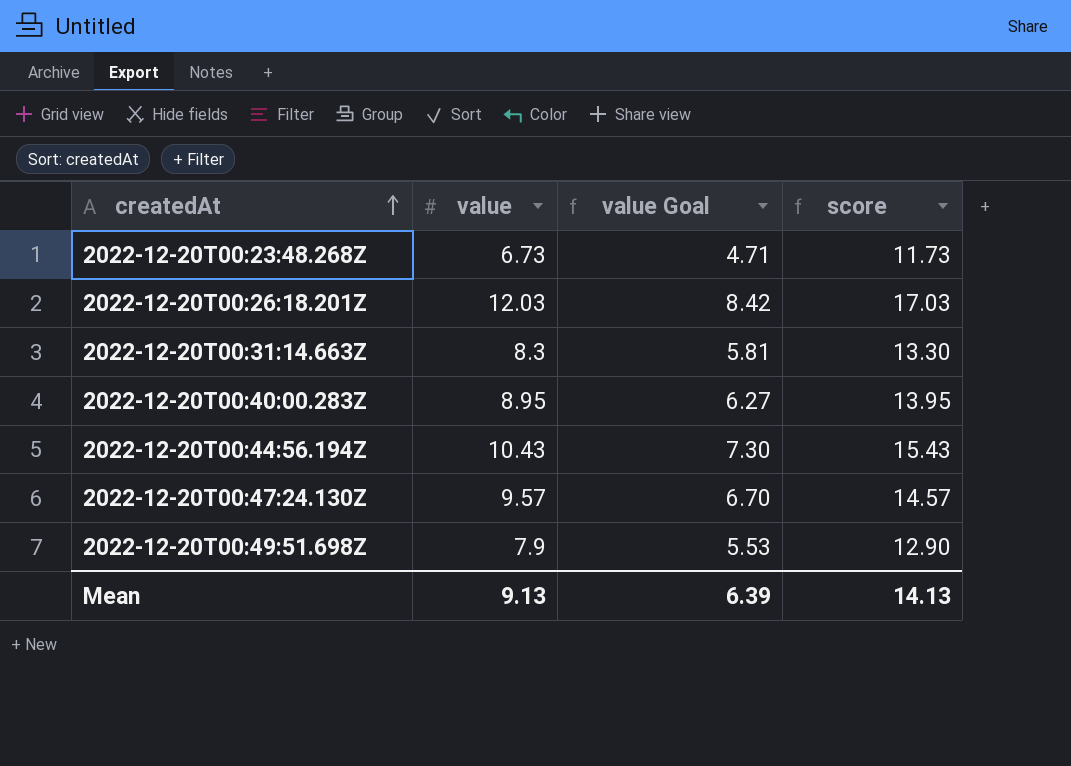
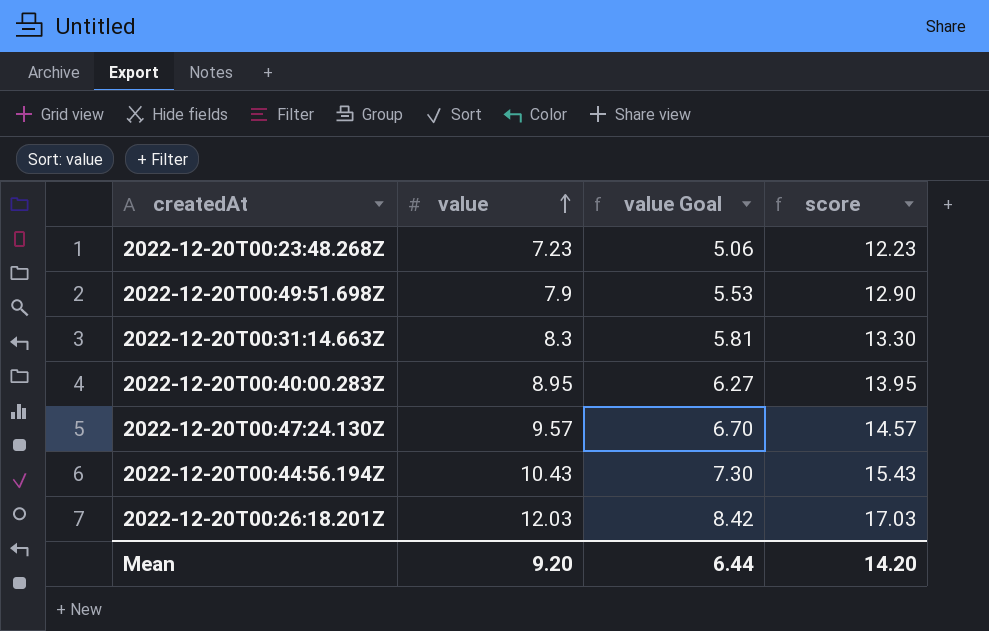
row order: createdAt ascending -> value ascending
2022-12-20T00:23:48.268Z | value: 6.73 -> 7.23
2022-12-20T00:23:48.268Z | value Goal: 4.71 -> 5.06
2022-12-20T00:23:48.268Z | score: 11.73 -> 12.23
Mean | value: 9.13 -> 9.20
Mean | value Goal: 6.39 -> 6.44
Mean | score: 14.13 -> 14.20

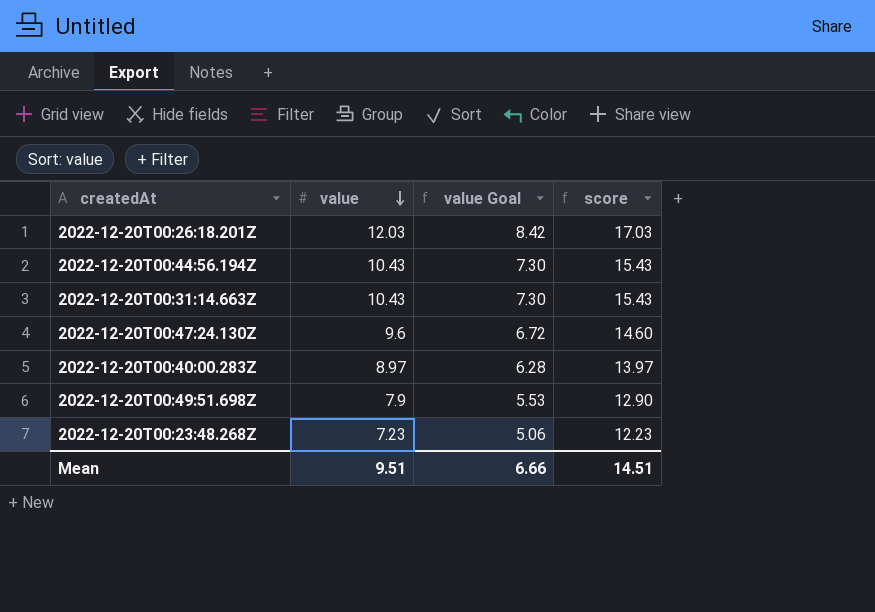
row order: value ascending -> value descending
2022-12-20T00:31:14.663Z | value: 8.3 -> 10.43
2022-12-20T00:31:14.663Z | value Goal: 5.81 -> 7.30
2022-12-20T00:31:14.663Z | score: 13.30 -> 15.43
2022-12-20T00:47:24.130Z | value: 9.57 -> 9.6
2022-12-20T00:47:24.130Z | value Goal: 6.70 -> 6.72
2022-12-20T00:47:24.130Z | score: 14.57 -> 14.60
2022-12-20T00:40:00.283Z | value: 8.95 -> 8.97
2022-12-20T00:40:00.283Z | value Goal: 6.27 -> 6.28
2022-12-20T00:40:00.283Z | score: 13.95 -> 13.97
Mean | value: 9.20 -> 9.51
Mean | value Goal: 6.44 -> 6.66
Mean | score: 14.20 -> 14.51

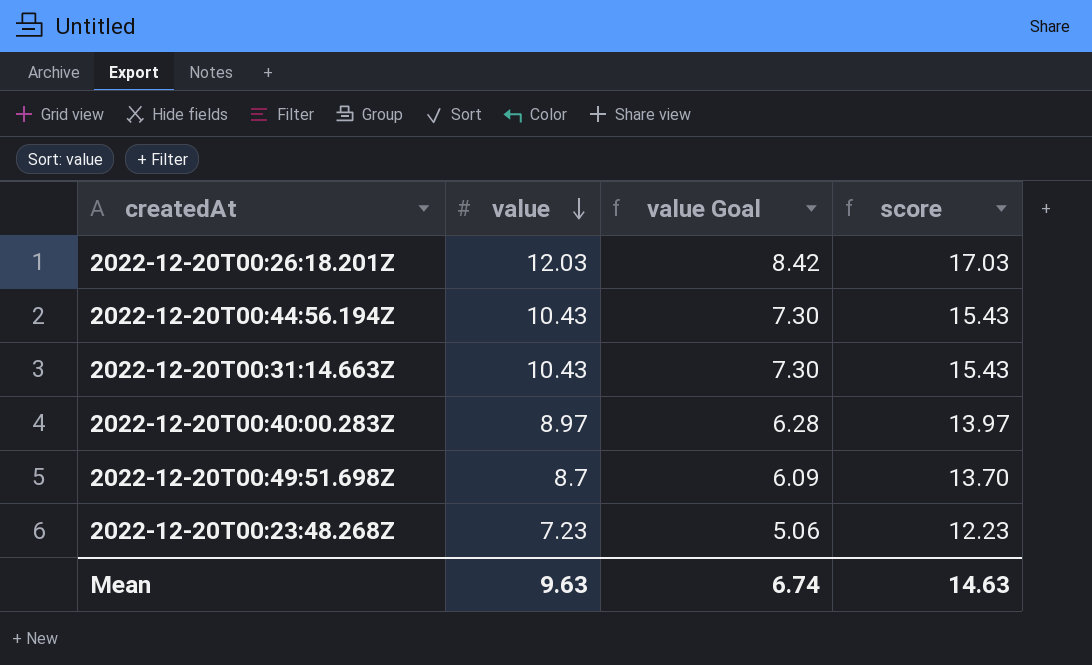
row 2022-12-20T00:47:24.130Z: 9.6 | 6.72 | 14.60 -> none
2022-12-20T00:49:51.698Z | value: 7.9 -> 8.7
2022-12-20T00:49:51.698Z | value Goal: 5.53 -> 6.09
2022-12-20T00:49:51.698Z | score: 12.90 -> 13.70
Mean | value: 9.51 -> 9.63
Mean | value Goal: 6.66 -> 6.74
Mean | score: 14.51 -> 14.63

